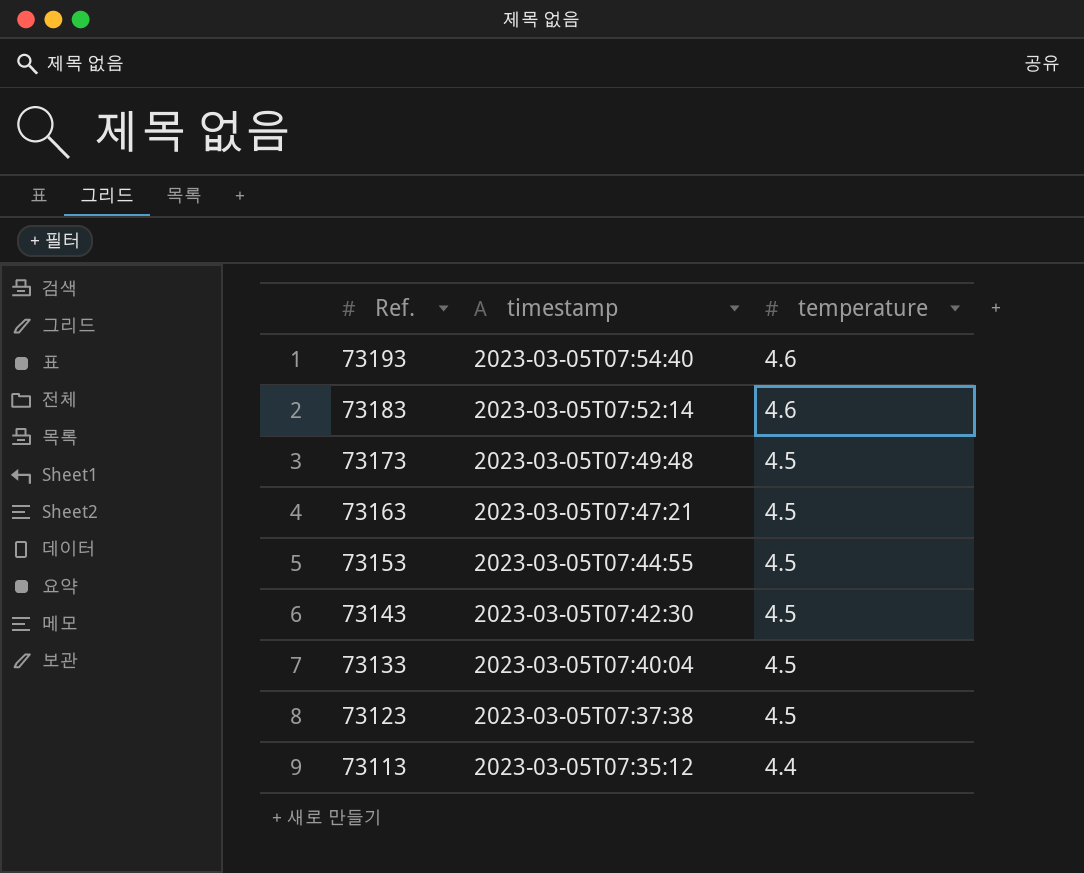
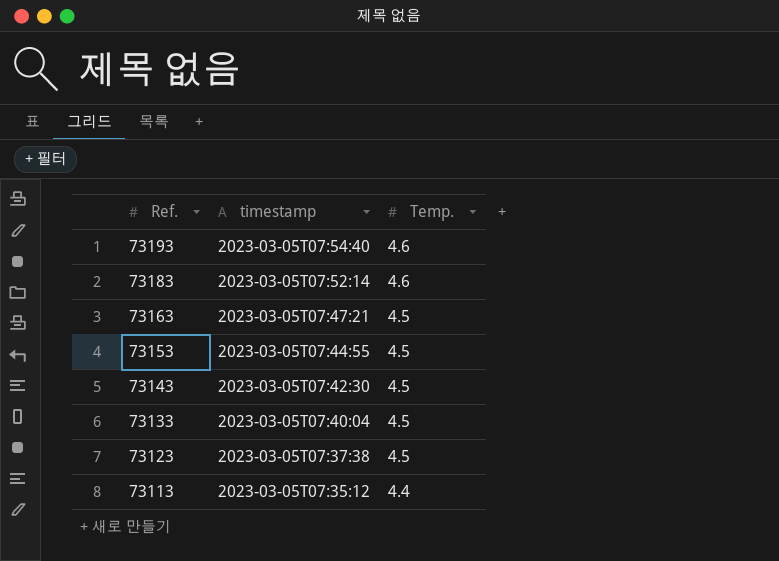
column name: temperature -> Temp.
row 73173: 2023-03-05T07:49:48 | 4.5 -> none

